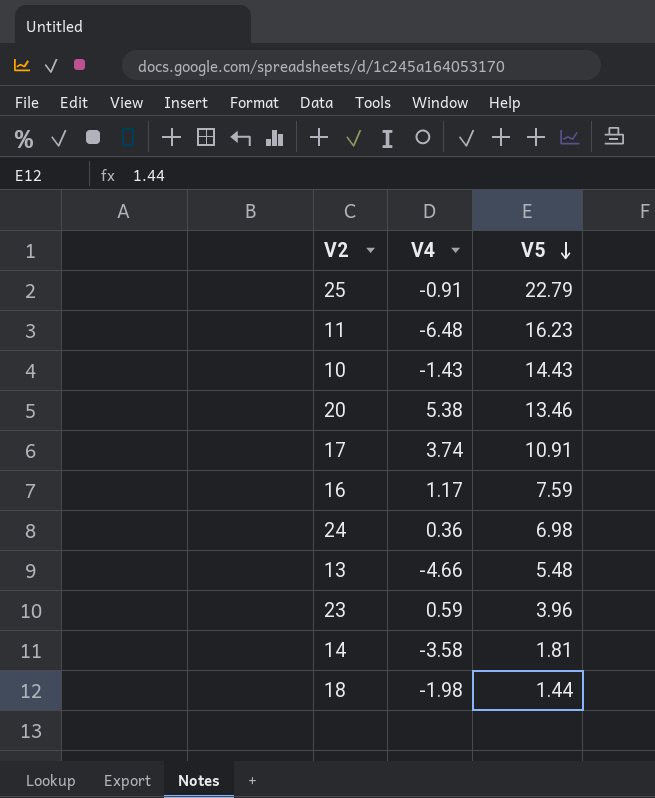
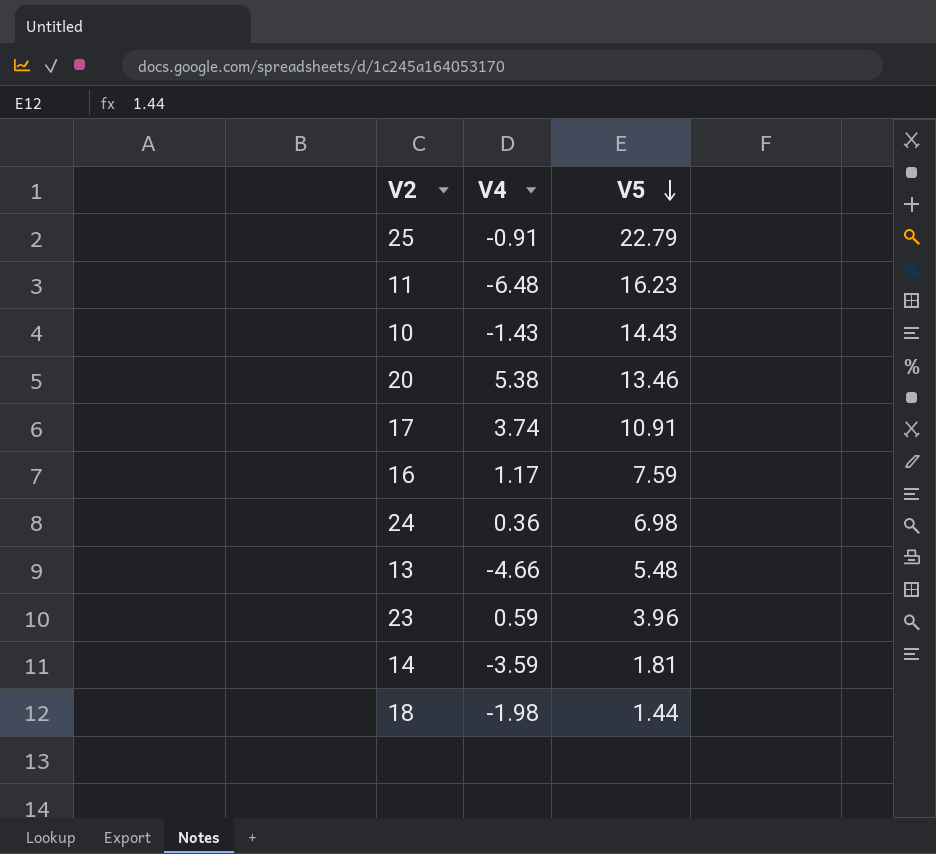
14 | V4: -3.58 -> -3.59

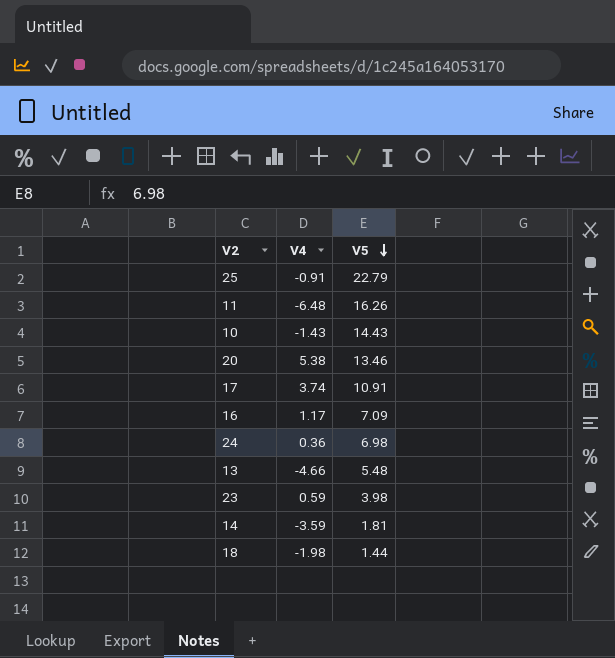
11 | V5: 16.23 -> 16.26
16 | V5: 7.59 -> 7.09
23 | V5: 3.96 -> 3.98

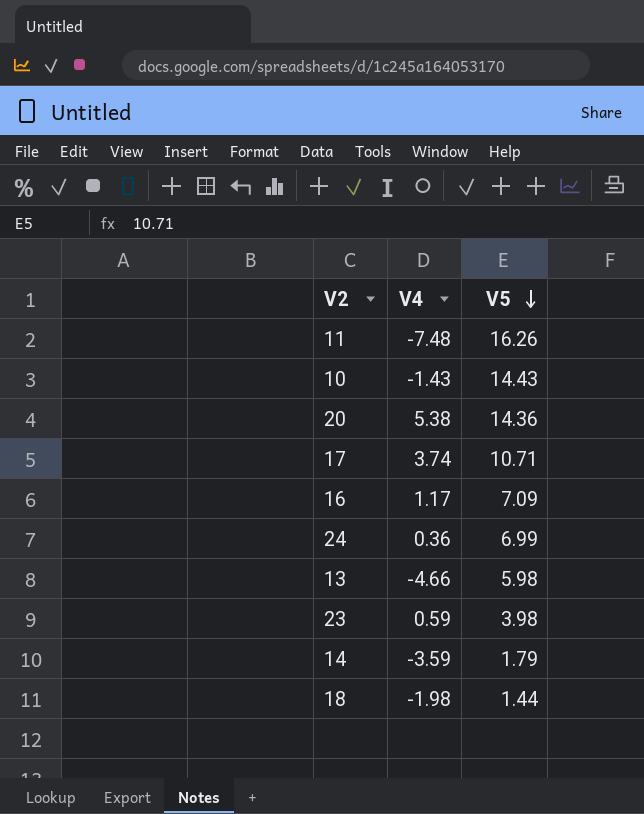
row 25: -0.91 | 22.79 -> none
11 | V4: -6.48 -> -7.48
20 | V5: 13.46 -> 14.36
17 | V5: 10.91 -> 10.71
24 | V5: 6.98 -> 6.99
13 | V5: 5.48 -> 5.98
14 | V5: 1.81 -> 1.79

